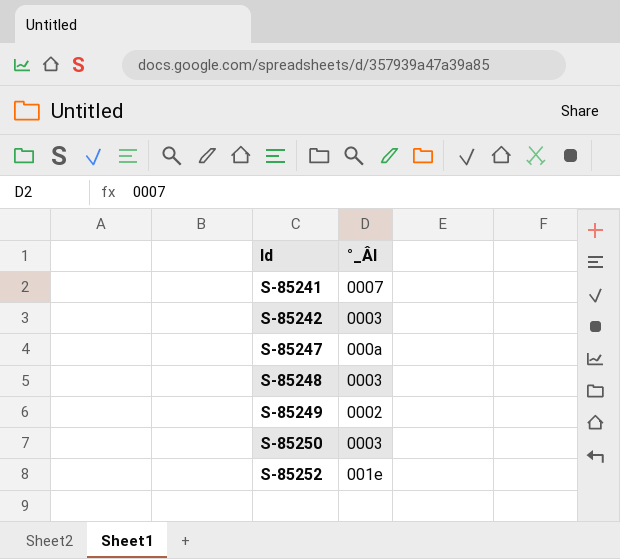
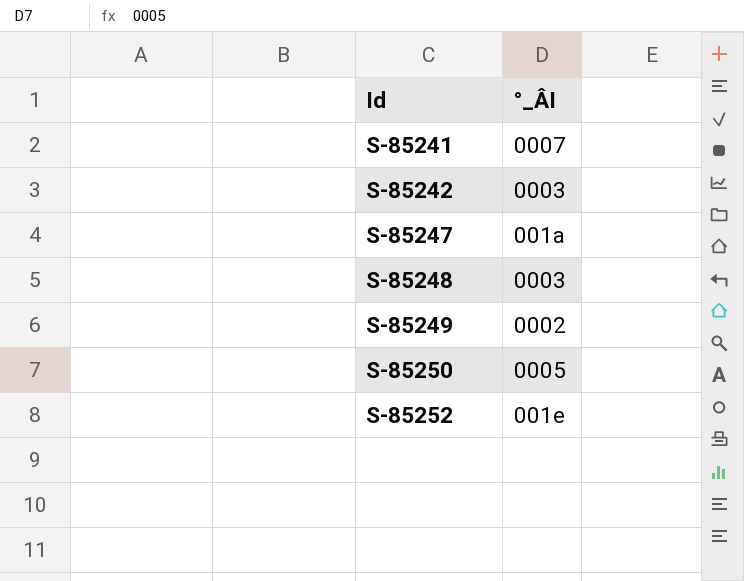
S-85247 | °_ÂI: 000a -> 001a
S-85250 | °_ÂI: 0003 -> 0005

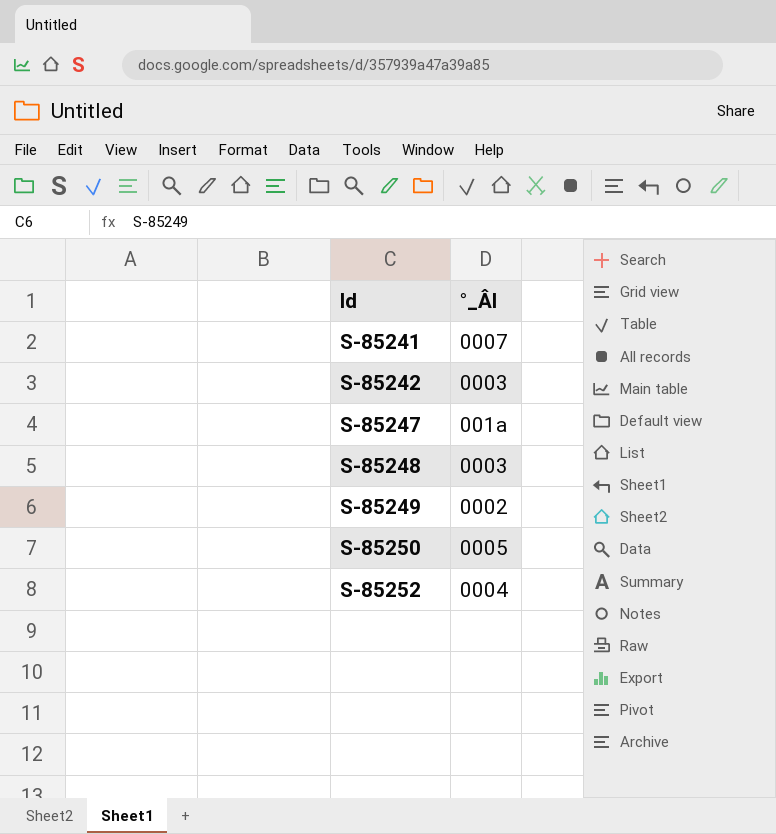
S-85252 | °_ÂI: 001e -> 0004

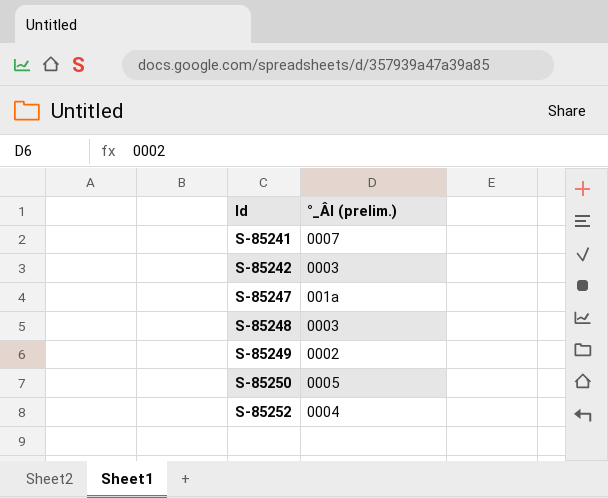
column name: °_ÂI -> °_ÂI (prelim.)

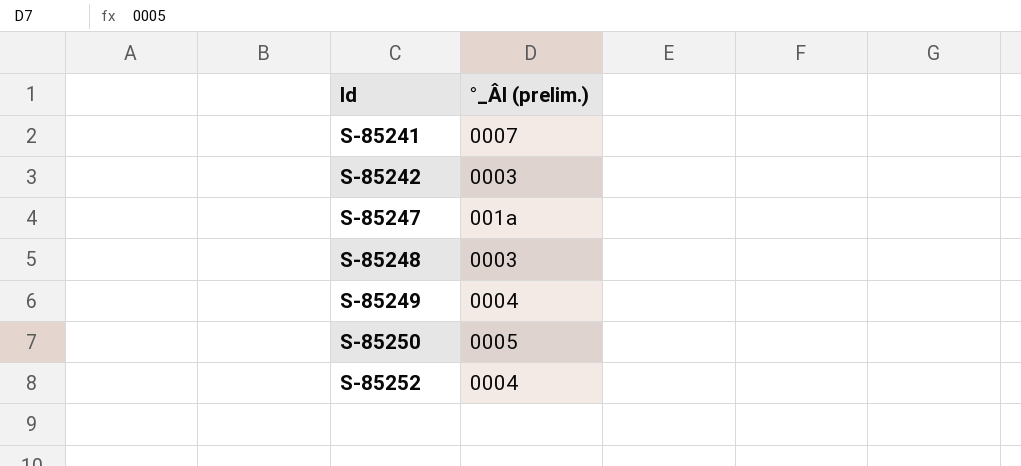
S-85249 | °_ÂI (prelim.): 0002 -> 0004

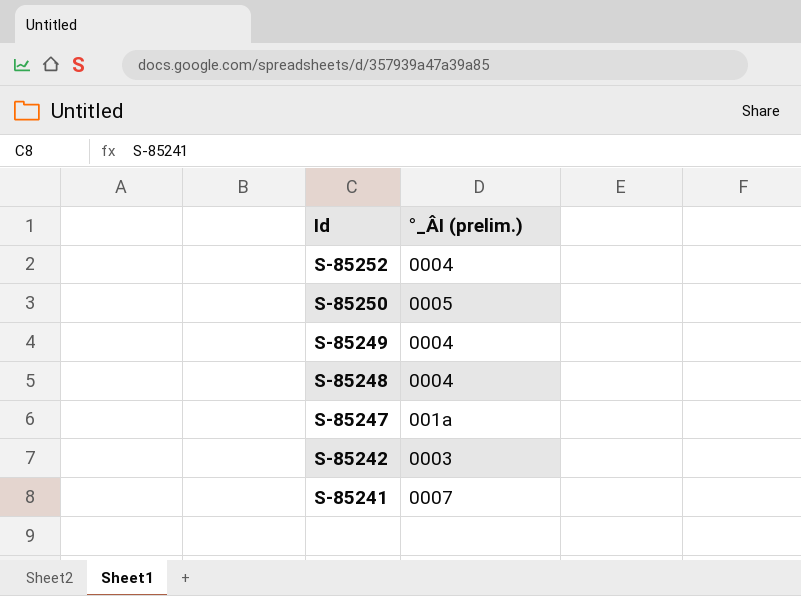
row order: Id ascending -> Id descending
S-85248 | °_ÂI (prelim.): 0003 -> 0004

